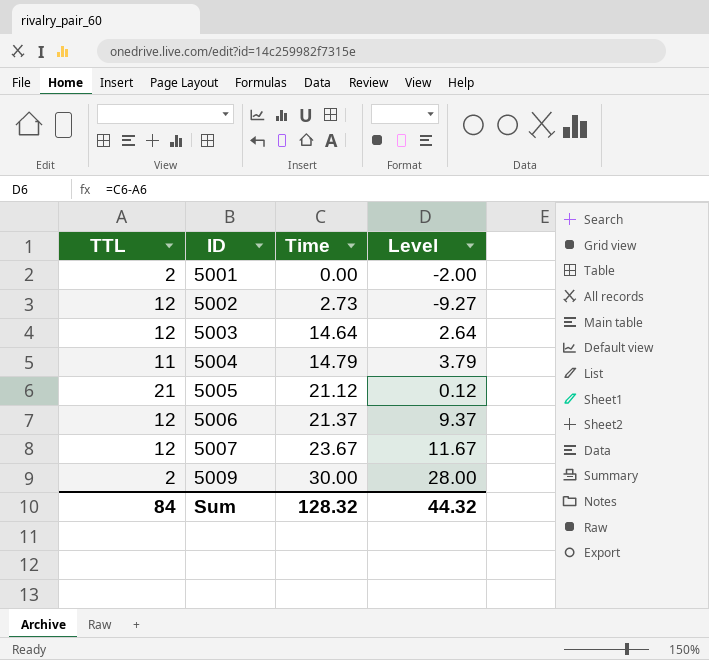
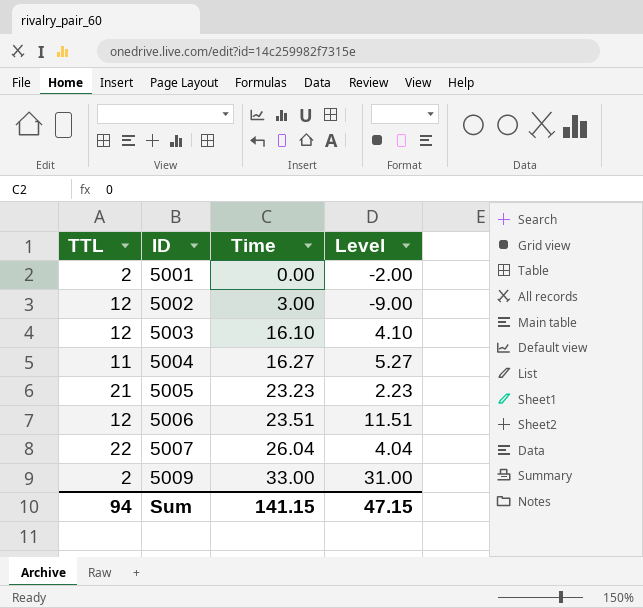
5002 | Time: 2.73 -> 3.00
5002 | Level: -9.27 -> -9.00
5003 | Time: 14.64 -> 16.10
5003 | Level: 2.64 -> 4.10
5004 | Time: 14.79 -> 16.27
5004 | Level: 3.79 -> 5.27
5005 | Time: 21.12 -> 23.23
5005 | Level: 0.12 -> 2.23
5006 | Time: 21.37 -> 23.51
5006 | Level: 9.37 -> 11.51
5007 | TTL: 12 -> 22
5007 | Time: 23.67 -> 26.04
5007 | Level: 11.67 -> 4.04
5009 | Time: 30.00 -> 33.00
5009 | Level: 28.00 -> 31.00
Sum | TTL: 84 -> 94
Sum | Time: 128.32 -> 141.15
Sum | Level: 44.32 -> 47.15

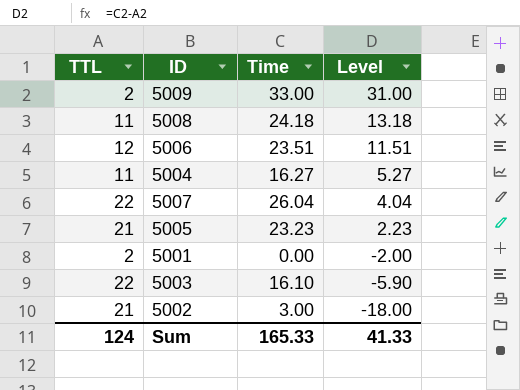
row order: ID ascending -> Level descending
row 5008: none -> 11 | 24.18 | 13.18
5003 | TTL: 12 -> 22
5003 | Level: 4.10 -> -5.90
5002 | TTL: 12 -> 21
5002 | Level: -9.00 -> -18.00
Sum | TTL: 94 -> 124
Sum | Time: 141.15 -> 165.33
Sum | Level: 47.15 -> 41.33

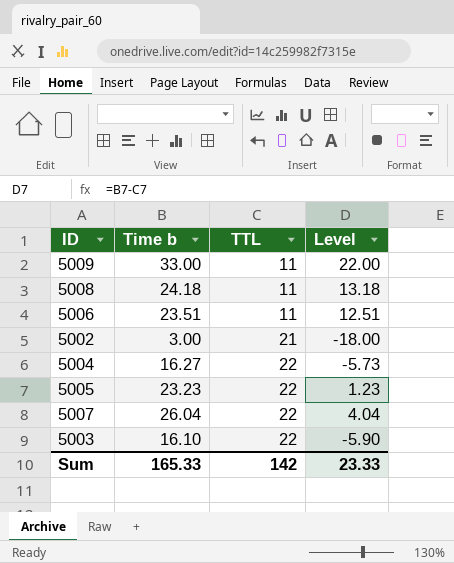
row order: Level descending -> TTL ascending
column name: Time -> Time b
column TTL | position: 1 -> 3
row 5001: 2 | 0.00 | -2.00 -> none
5009 | TTL: 2 -> 11
5009 | Level: 31.00 -> 22.00
5006 | TTL: 12 -> 11
5006 | Level: 11.51 -> 12.51
5004 | TTL: 11 -> 22
5004 | Level: 5.27 -> -5.73
5005 | TTL: 21 -> 22
5005 | Level: 2.23 -> 1.23
Sum | TTL: 124 -> 142
Sum | Level: 41.33 -> 23.33

